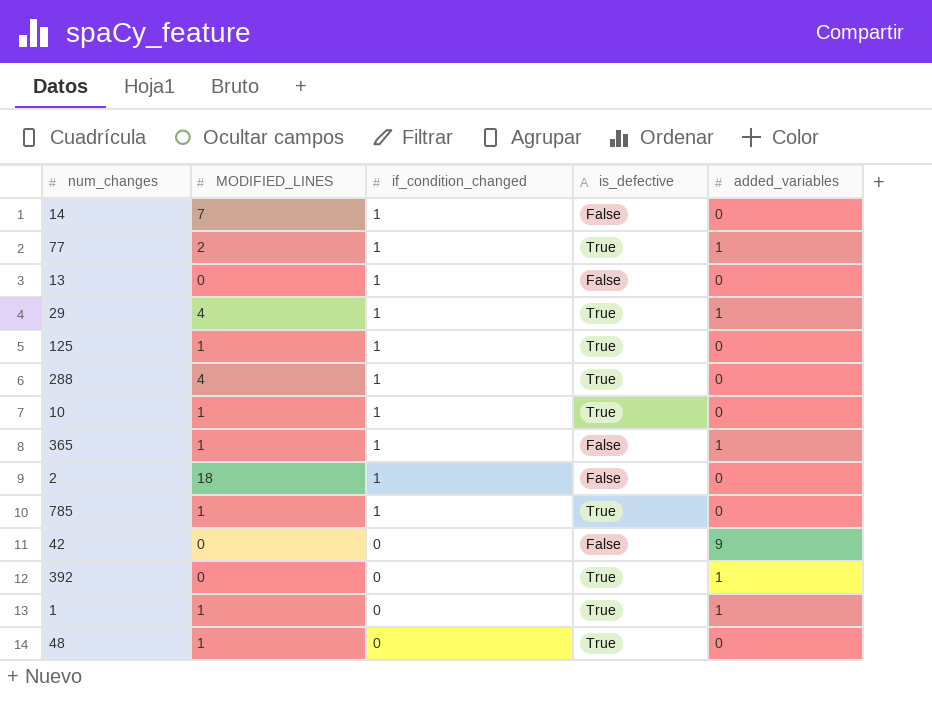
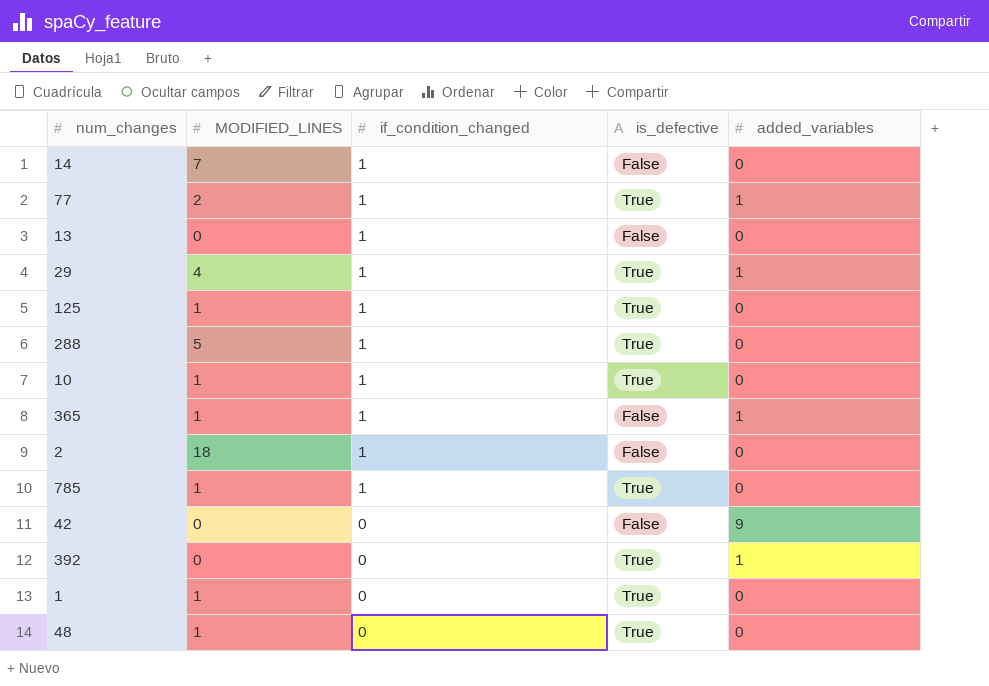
288 | MODIFIED_LINES: 4 -> 5
1 | added_variables: 1 -> 0

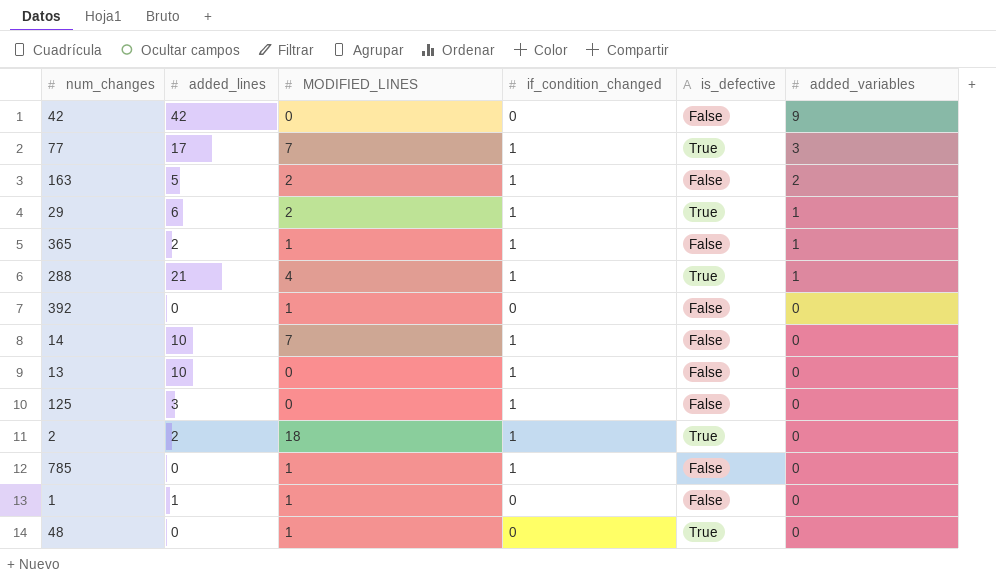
row order: if_condition_changed descending -> added_variables descending
column added_lines | position: none -> 2
row 10: 1 | 1 | True | 0 -> none
77 | MODIFIED_LINES: 2 -> 7
77 | added_variables: 1 -> 3
row 163: none -> 5 | 2 | 1 | False | 2
29 | MODIFIED_LINES: 4 -> 2
288 | MODIFIED_LINES: 5 -> 4
288 | added_variables: 0 -> 1
392 | MODIFIED_LINES: 0 -> 1
392 | is_defective: True -> False
392 | added_variables: 1 -> 0
125 | MODIFIED_LINES: 1 -> 0
125 | is_defective: True -> False
2 | is_defective: False -> True
785 | is_defective: True -> False
1 | is_defective: True -> False

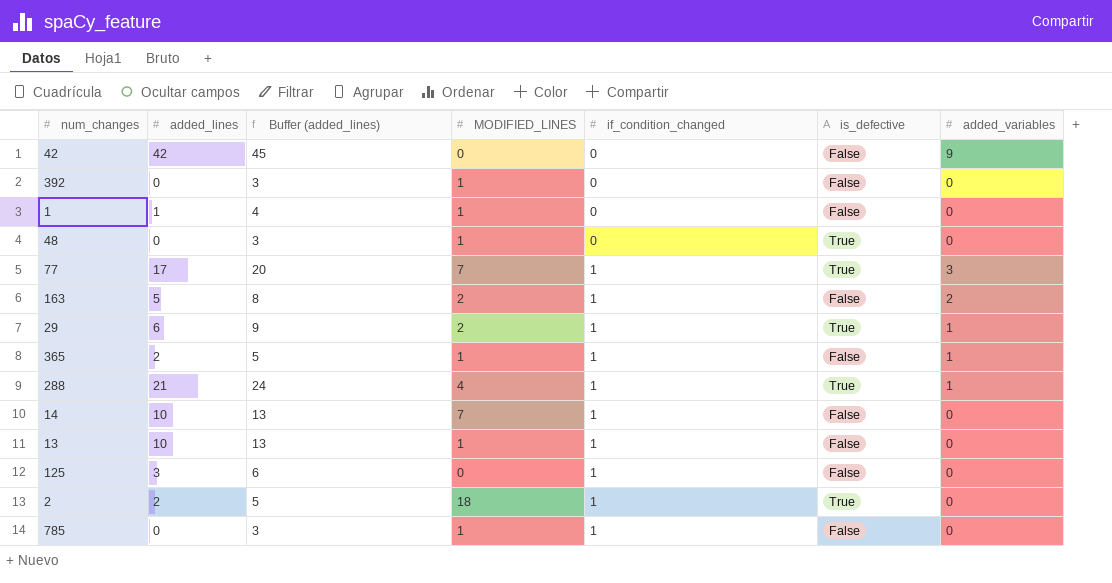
row order: added_variables descending -> if_condition_changed ascending
column Buffer (added_lines) | formula: none -> [added_lines] + 3
13 | MODIFIED_LINES: 0 -> 1

